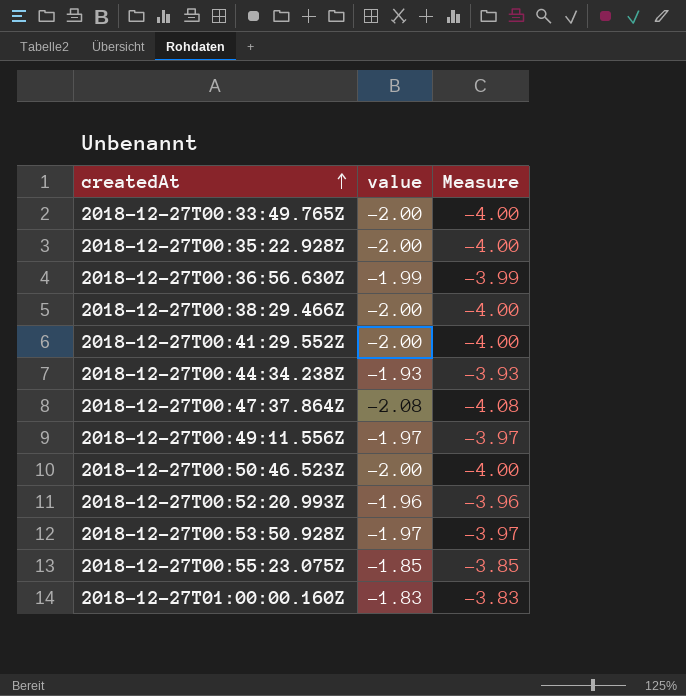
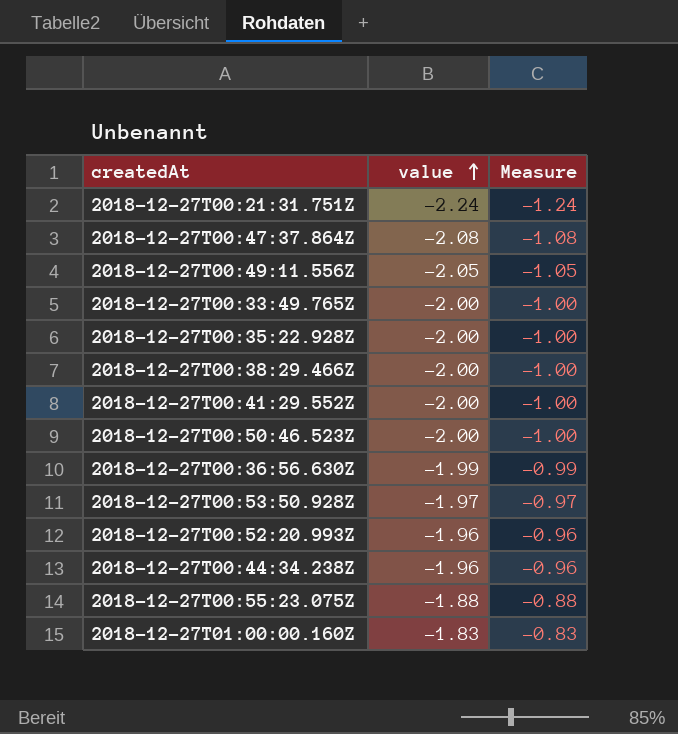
row order: createdAt ascending -> value ascending
column Measure | formula: [value] - 2 -> [value] + 1
row 2018-12-27T00:21:31.751Z: none -> -2.24 | -1.24
2018-12-27T00:49:11.556Z | value: -1.97 -> -2.05
2018-12-27T00:44:34.238Z | value: -1.93 -> -1.96
2018-12-27T00:55:23.075Z | value: -1.85 -> -1.88

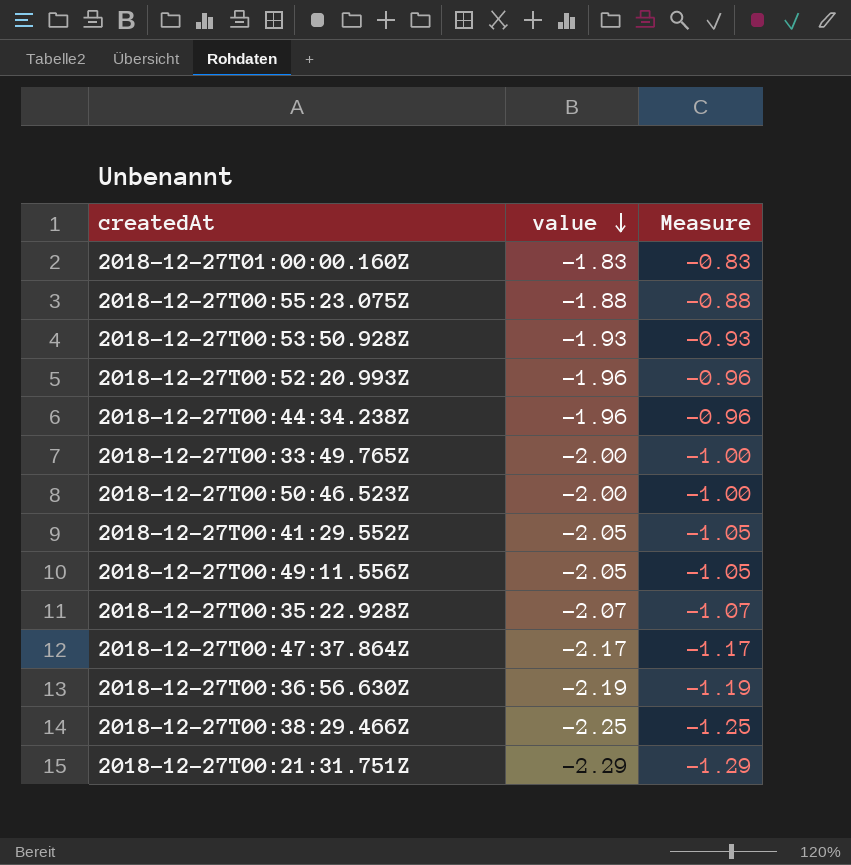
row order: value ascending -> value descending
2018-12-27T00:53:50.928Z | value: -1.97 -> -1.93
2018-12-27T00:53:50.928Z | Measure: -0.97 -> -0.93
2018-12-27T00:41:29.552Z | value: -2.00 -> -2.05
2018-12-27T00:41:29.552Z | Measure: -1.00 -> -1.05
2018-12-27T00:35:22.928Z | value: -2.00 -> -2.07
2018-12-27T00:35:22.928Z | Measure: -1.00 -> -1.07
2018-12-27T00:47:37.864Z | value: -2.08 -> -2.17
2018-12-27T00:47:37.864Z | Measure: -1.08 -> -1.17
2018-12-27T00:36:56.630Z | value: -1.99 -> -2.19
2018-12-27T00:36:56.630Z | Measure: -0.99 -> -1.19
2018-12-27T00:38:29.466Z | value: -2.00 -> -2.25
2018-12-27T00:38:29.466Z | Measure: -1.00 -> -1.25
2018-12-27T00:21:31.751Z | value: -2.24 -> -2.29
2018-12-27T00:21:31.751Z | Measure: -1.24 -> -1.29

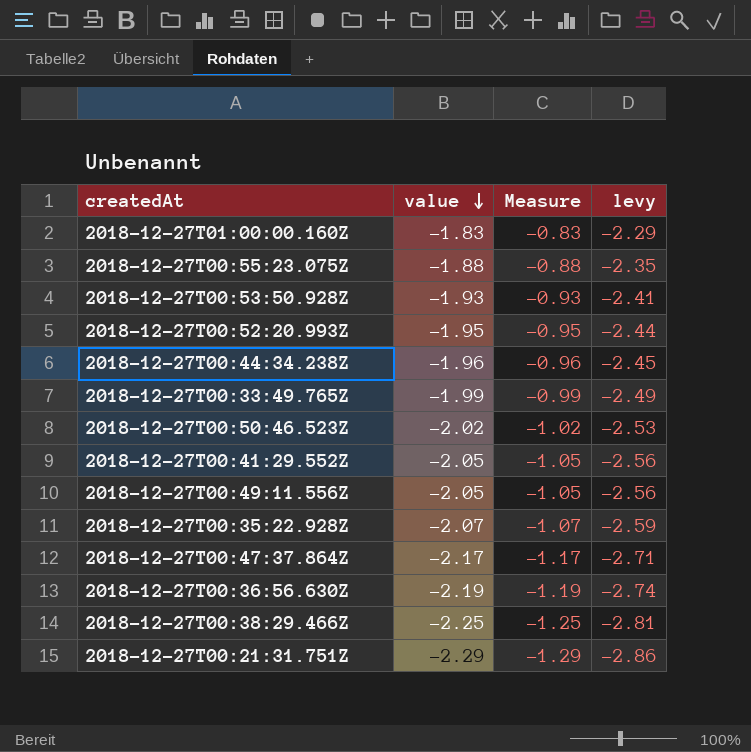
column levy | formula: none -> [value] * 1.25
2018-12-27T00:52:20.993Z | value: -1.96 -> -1.95
2018-12-27T00:52:20.993Z | Measure: -0.96 -> -0.95
2018-12-27T00:33:49.765Z | value: -2.00 -> -1.99
2018-12-27T00:33:49.765Z | Measure: -1.00 -> -0.99
2018-12-27T00:50:46.523Z | value: -2.00 -> -2.02
2018-12-27T00:50:46.523Z | Measure: -1.00 -> -1.02

